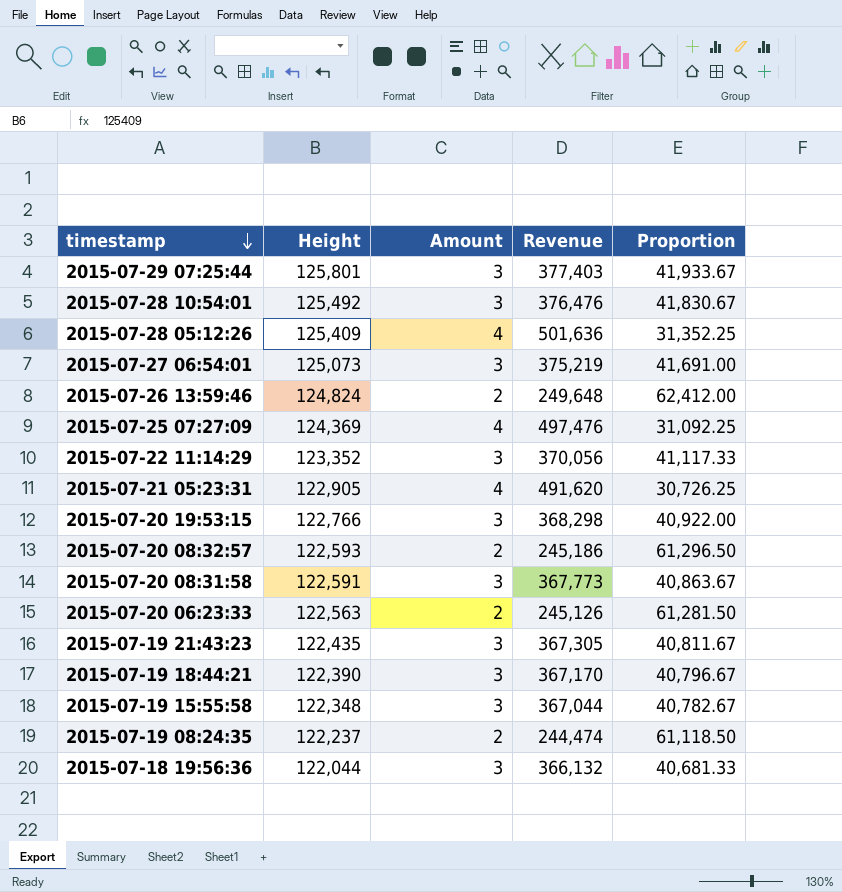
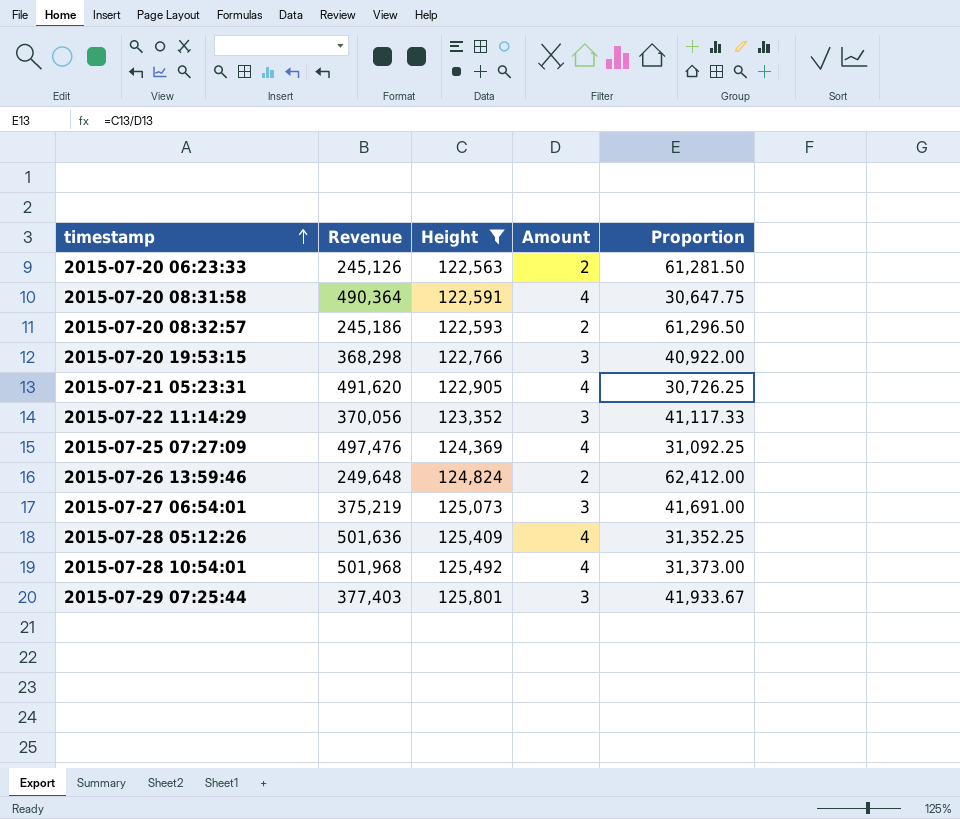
filter: none -> Height >= 122,563
row order: timestamp descending -> timestamp ascending
column Revenue | position: 4 -> 2
2015-07-20 08:31:58 | Revenue: 367,773 -> 490,364
2015-07-20 08:31:58 | Amount: 3 -> 4
2015-07-20 08:31:58 | Proportion: 40,863.67 -> 30,647.75
2015-07-28 10:54:01 | Revenue: 376,476 -> 501,968
2015-07-28 10:54:01 | Amount: 3 -> 4
2015-07-28 10:54:01 | Proportion: 41,830.67 -> 31,373.00

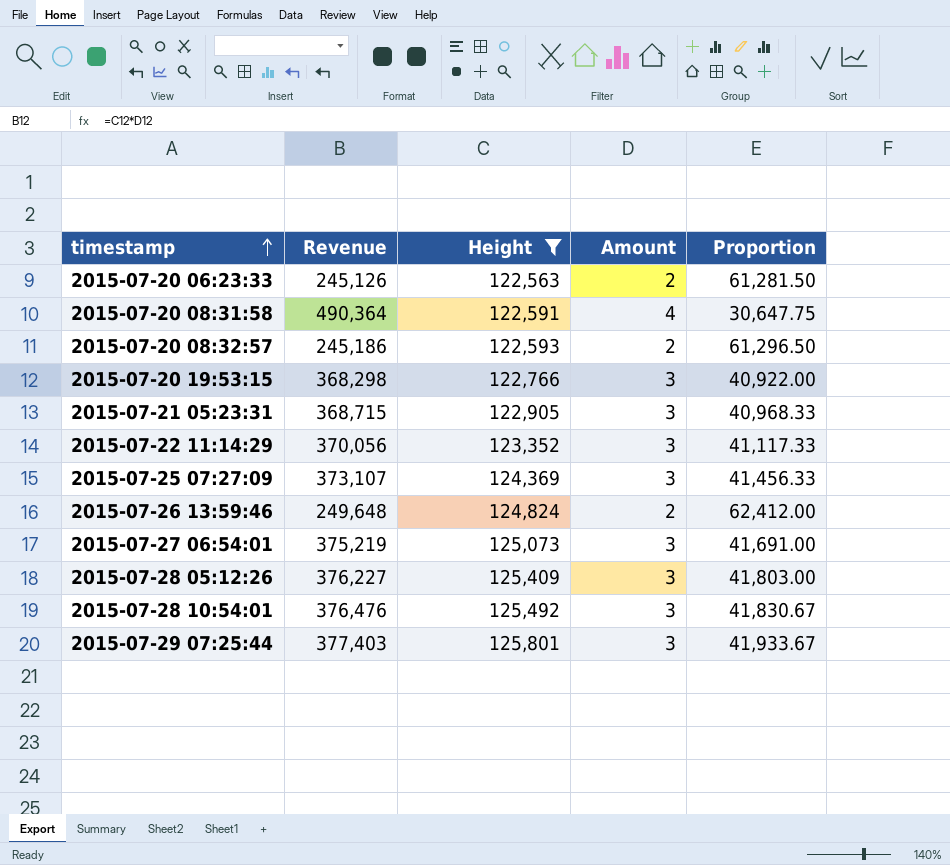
2015-07-21 05:23:31 | Revenue: 491,620 -> 368,715
2015-07-21 05:23:31 | Amount: 4 -> 3
2015-07-21 05:23:31 | Proportion: 30,726.25 -> 40,968.33
2015-07-25 07:27:09 | Revenue: 497,476 -> 373,107
2015-07-25 07:27:09 | Amount: 4 -> 3
2015-07-25 07:27:09 | Proportion: 31,092.25 -> 41,456.33
2015-07-28 05:12:26 | Revenue: 501,636 -> 376,227
2015-07-28 05:12:26 | Amount: 4 -> 3
2015-07-28 05:12:26 | Proportion: 31,352.25 -> 41,803.00
2015-07-28 10:54:01 | Revenue: 501,968 -> 376,476
2015-07-28 10:54:01 | Amount: 4 -> 3
2015-07-28 10:54:01 | Proportion: 31,373.00 -> 41,830.67

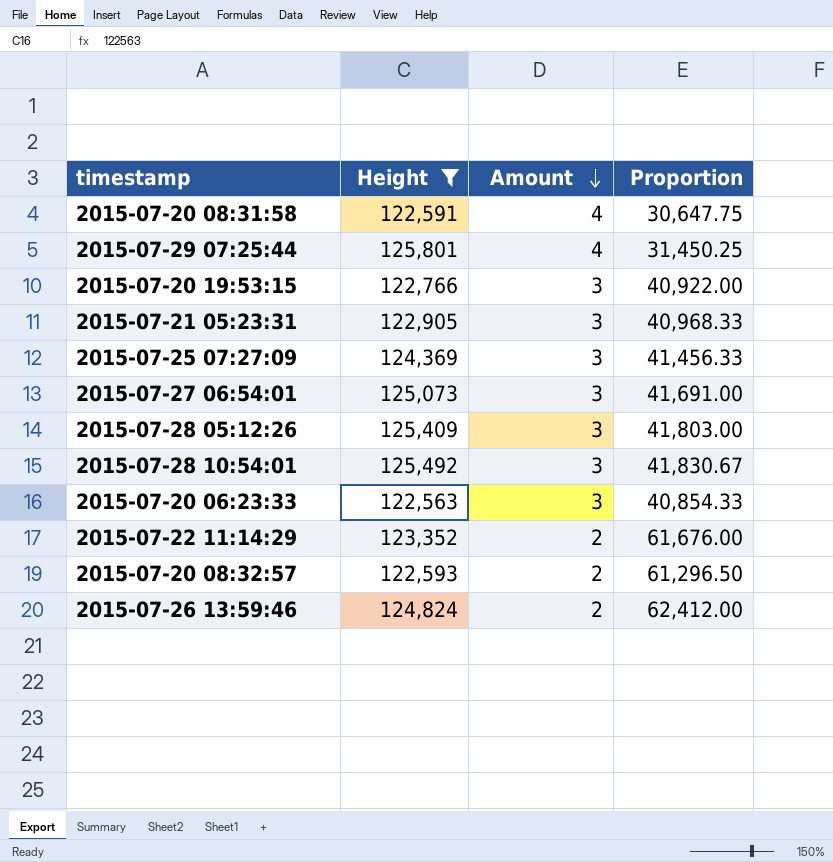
row order: timestamp ascending -> Amount descending
column Revenue | formula: [Height] * [Amount] -> none
2015-07-29 07:25:44 | Amount: 3 -> 4
2015-07-29 07:25:44 | Proportion: 41,933.67 -> 31,450.25
2015-07-20 06:23:33 | Amount: 2 -> 3
2015-07-20 06:23:33 | Proportion: 61,281.50 -> 40,854.33
2015-07-22 11:14:29 | Amount: 3 -> 2
2015-07-22 11:14:29 | Proportion: 41,117.33 -> 61,676.00

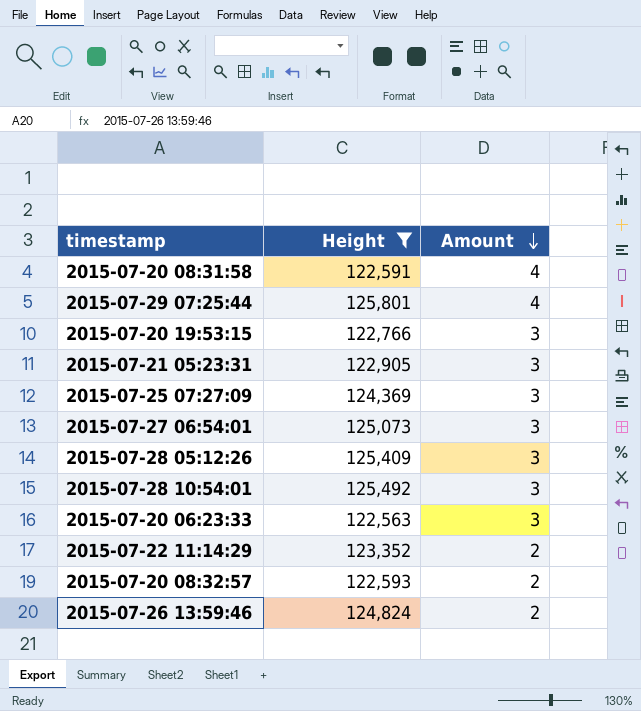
column Proportion | formula: [Height] / [Amount] -> none

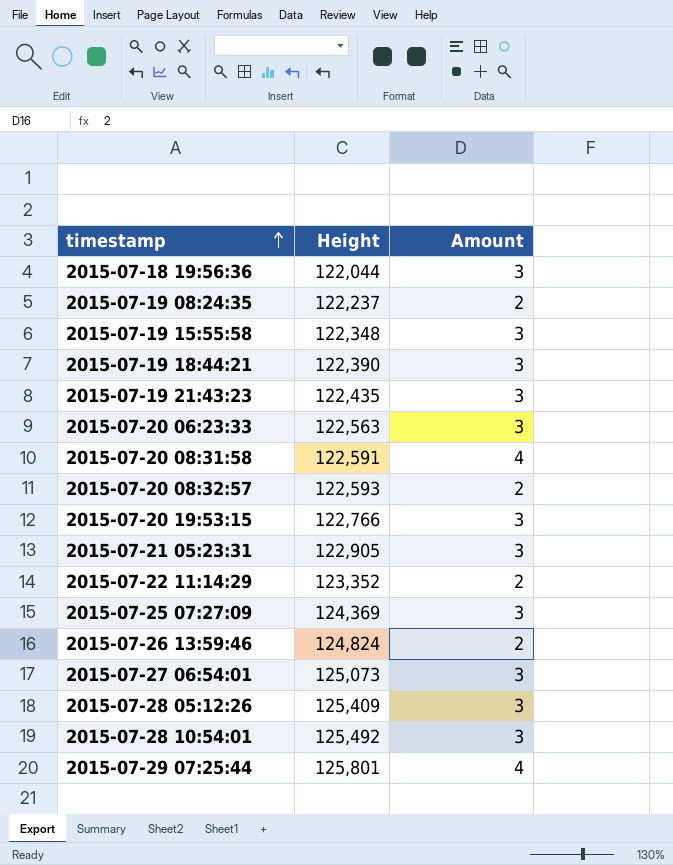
filter: Height >= 122,563 -> none
row order: Amount descending -> timestamp ascending

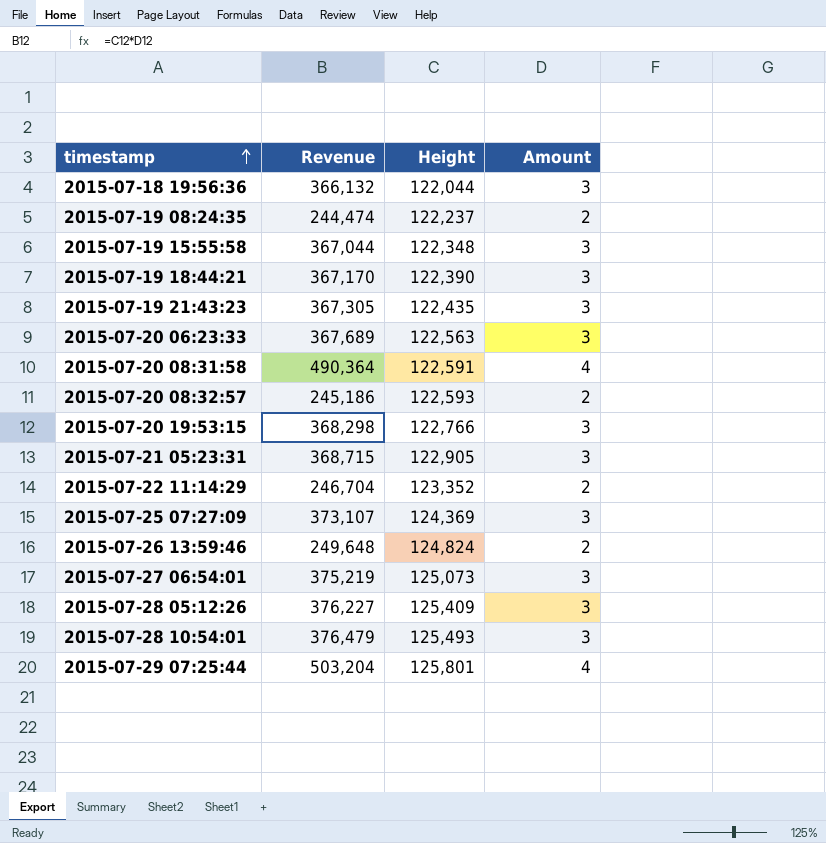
column Revenue | formula: none -> [Height] * [Amount]
2015-07-28 10:54:01 | Height: 125,492 -> 125,493

